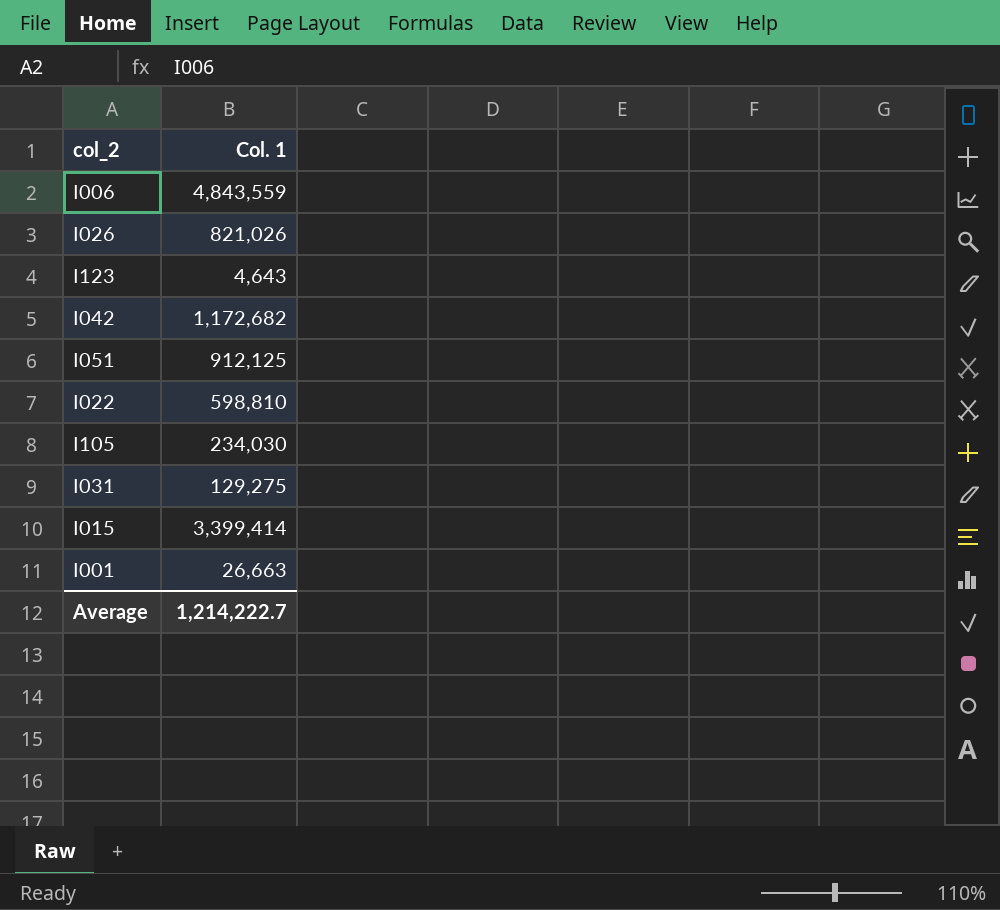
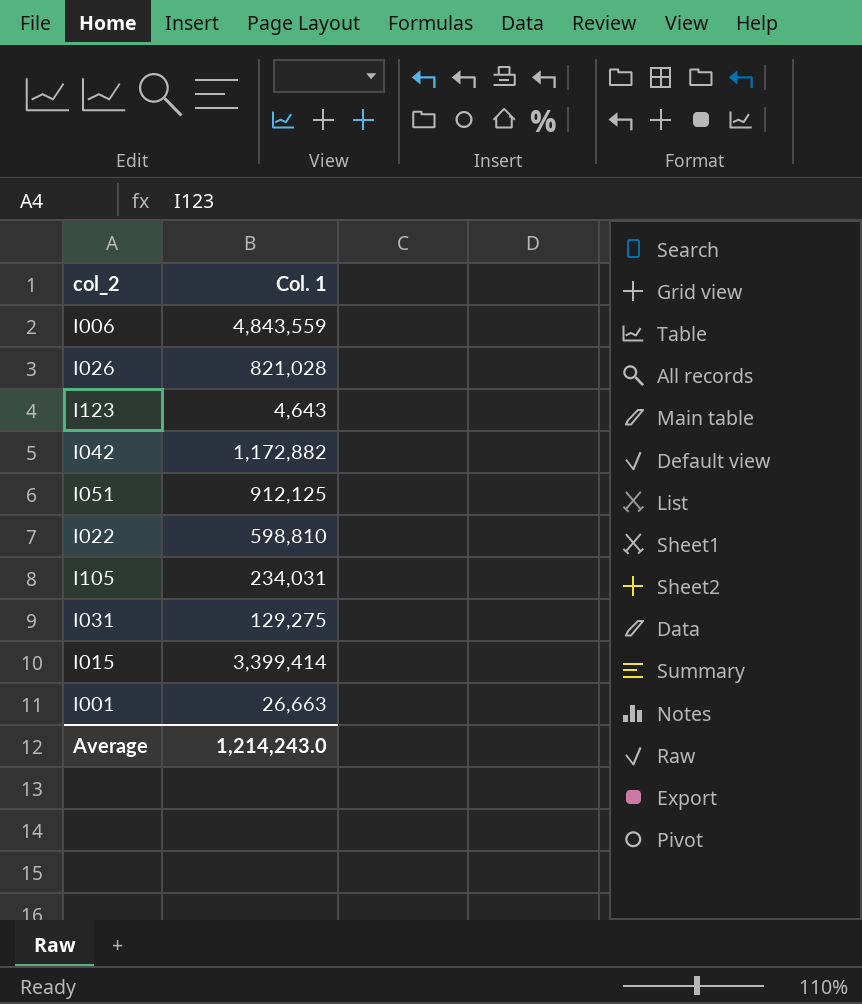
I026 | Col. 1: 821,026 -> 821,028
I042 | Col. 1: 1,172,682 -> 1,172,882
I105 | Col. 1: 234,030 -> 234,031
Average | Col. 1: 1,214,222.7 -> 1,214,243.0

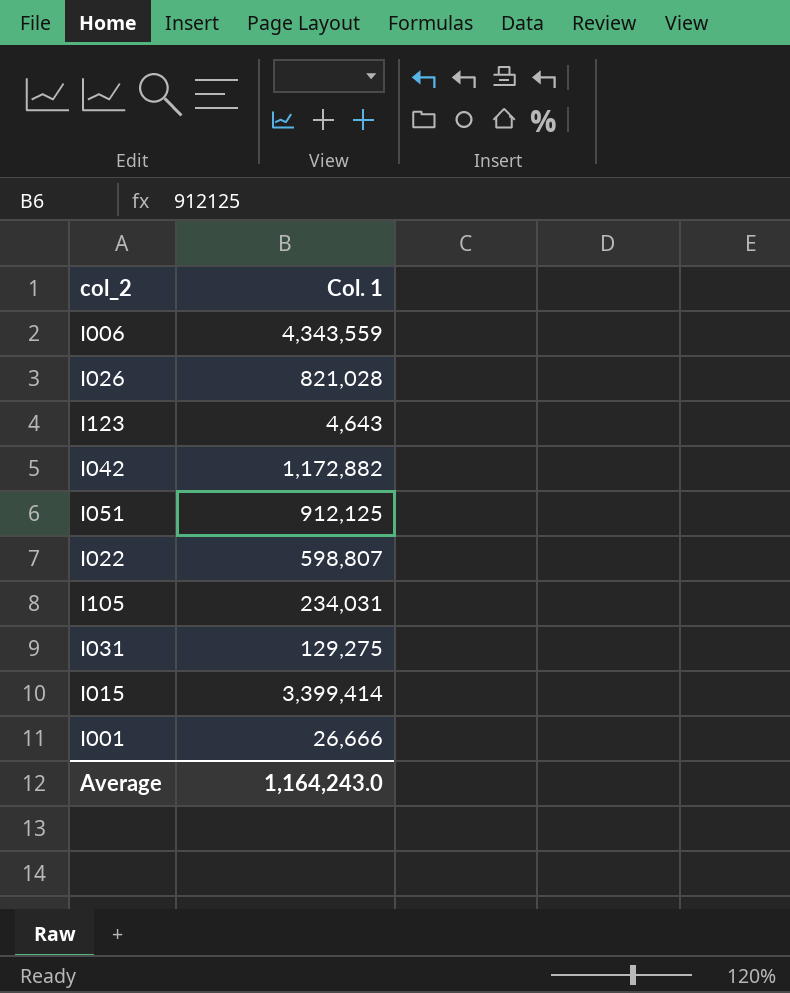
I006 | Col. 1: 4,843,559 -> 4,343,559
I022 | Col. 1: 598,810 -> 598,807
I001 | Col. 1: 26,663 -> 26,666
Average | Col. 1: 1,214,243.0 -> 1,164,243.0

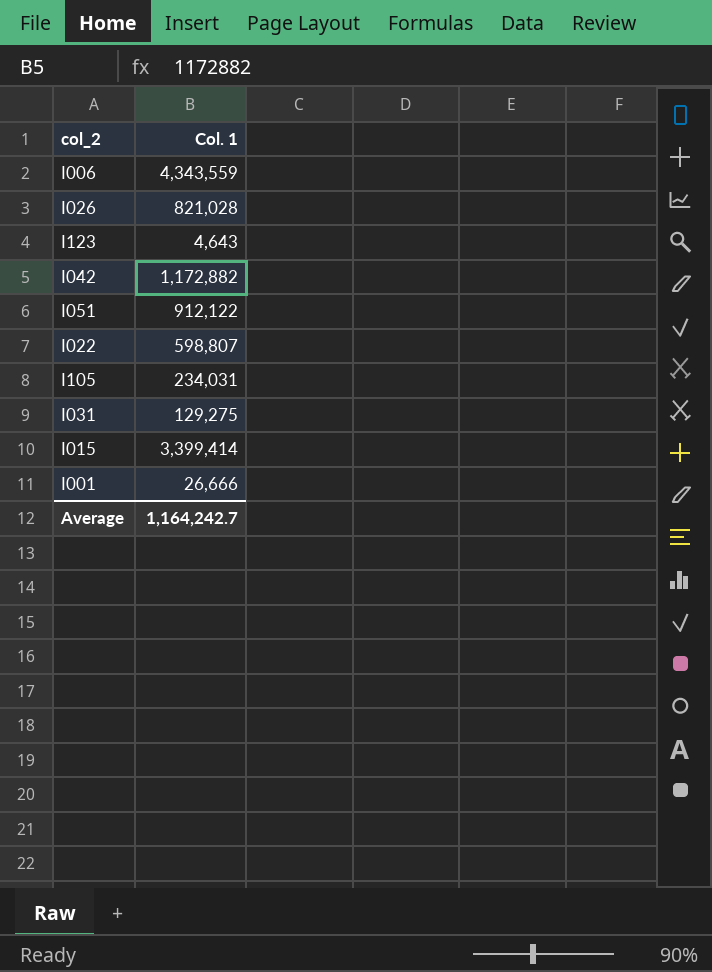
I051 | Col. 1: 912,125 -> 912,122
Average | Col. 1: 1,164,243.0 -> 1,164,242.7

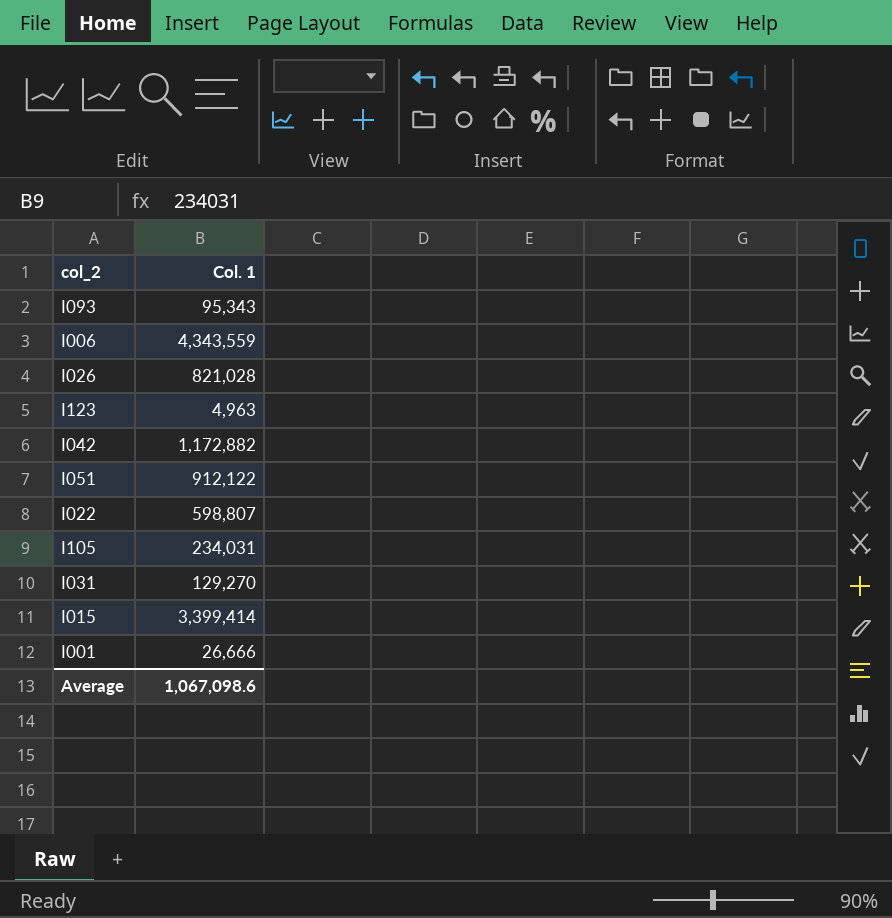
row I093: none -> 95,343
I123 | Col. 1: 4,643 -> 4,963
I031 | Col. 1: 129,275 -> 129,270
Average | Col. 1: 1,164,242.7 -> 1,067,098.6

